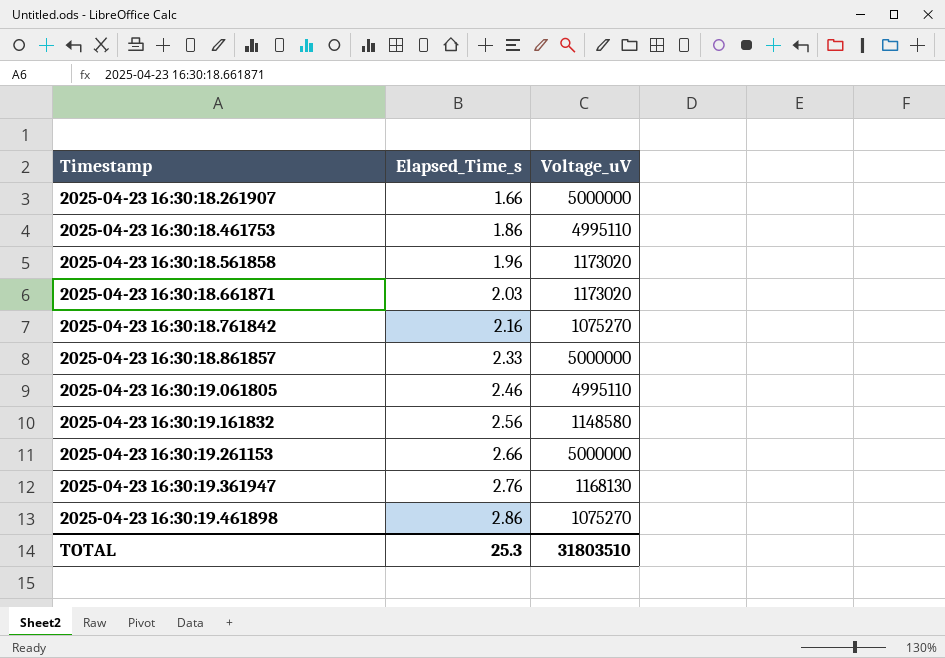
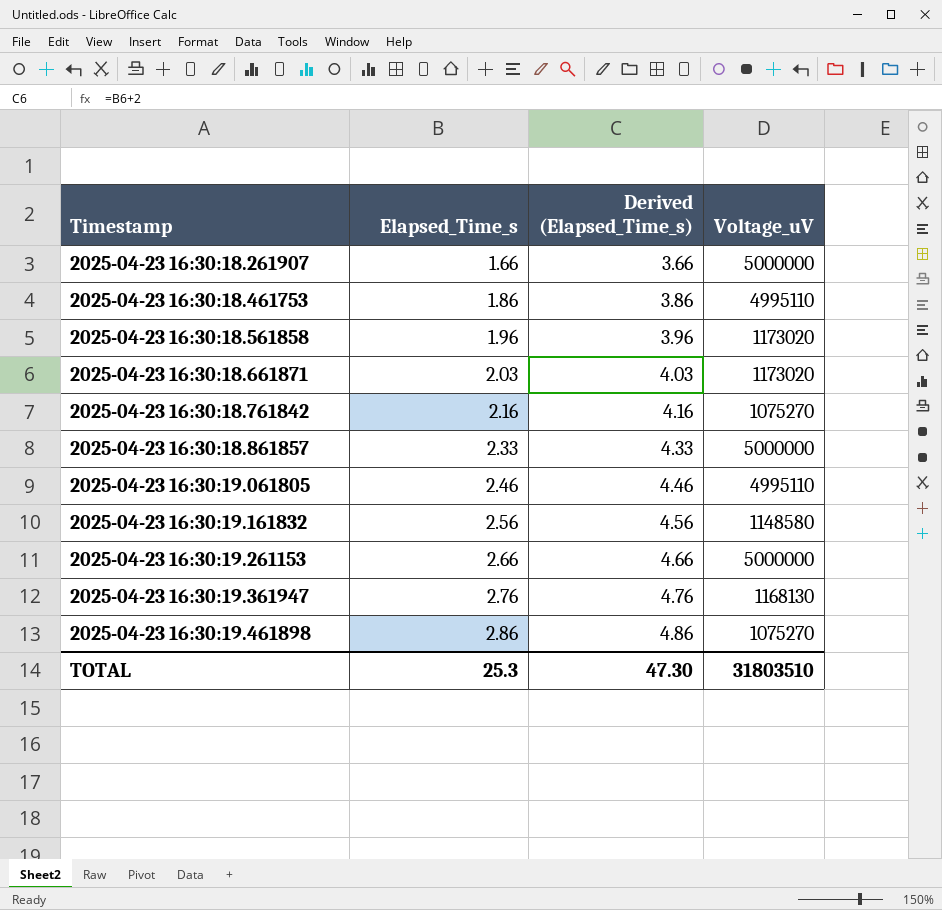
column Derived (Elapsed_Time_s) | formula: none -> [Elapsed_Time_s] + 2

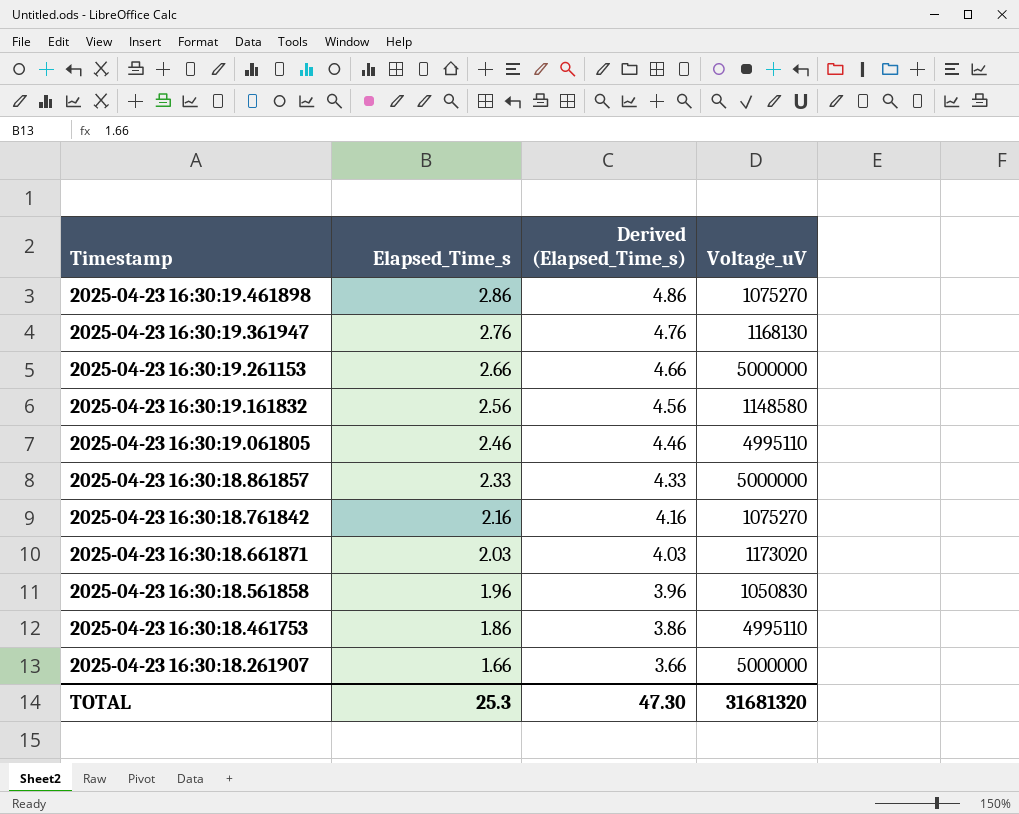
row order: Timestamp ascending -> Timestamp descending
2025-04-23 16:30:18.561858 | Voltage_uV: 1173020 -> 1050830
TOTAL | Voltage_uV: 31803510 -> 31681320

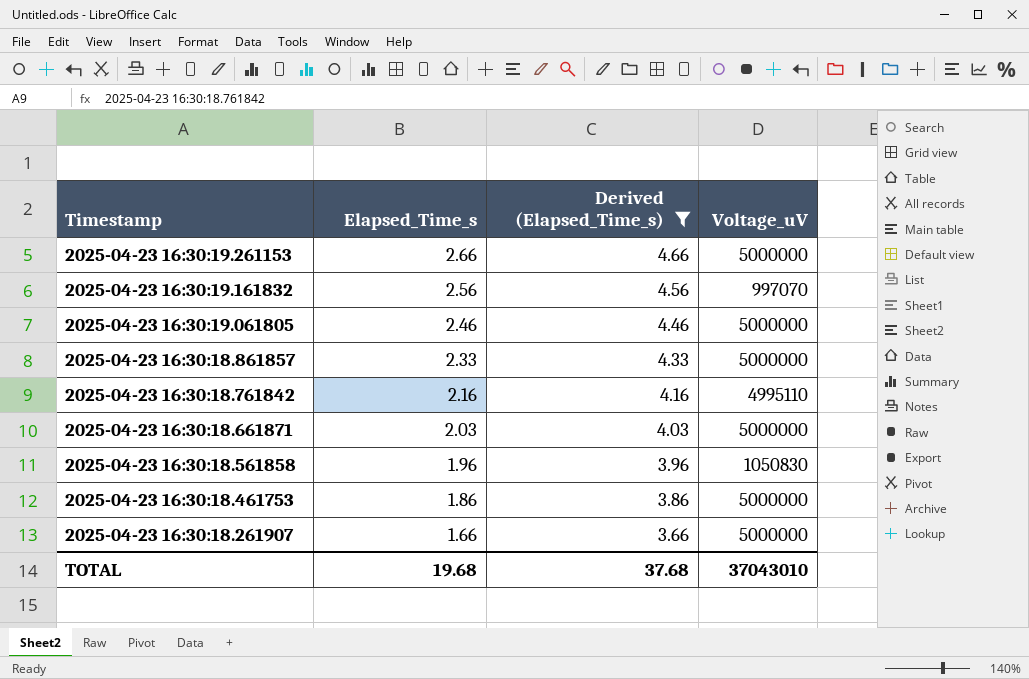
filter: none -> Derived (Elapsed_Time_s) <= 4.66
2025-04-23 16:30:19.161832 | Voltage_uV: 1148580 -> 997070
2025-04-23 16:30:19.061805 | Voltage_uV: 4995110 -> 5000000
2025-04-23 16:30:18.761842 | Voltage_uV: 1075270 -> 4995110
2025-04-23 16:30:18.661871 | Voltage_uV: 1173020 -> 5000000
2025-04-23 16:30:18.461753 | Voltage_uV: 4995110 -> 5000000
TOTAL | Elapsed_Time_s: 25.3 -> 19.68
TOTAL | Derived (Elapsed_Time_s): 47.30 -> 37.68
TOTAL | Voltage_uV: 31681320 -> 37043010

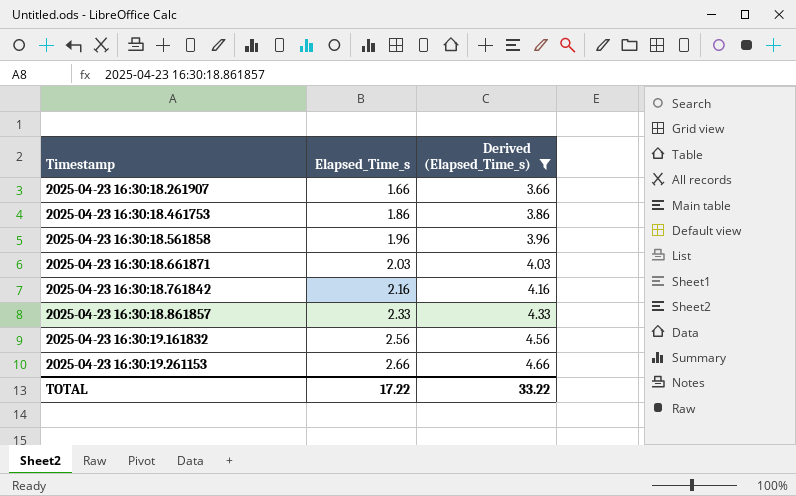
row order: Timestamp descending -> Timestamp ascending
column Voltage_uV | position: 4 -> none
row 2025-04-23 16:30:19.061805: 2.46 | 4.46 | 5000000 -> none
TOTAL | Elapsed_Time_s: 19.68 -> 17.22
TOTAL | Derived (Elapsed_Time_s): 37.68 -> 33.22

